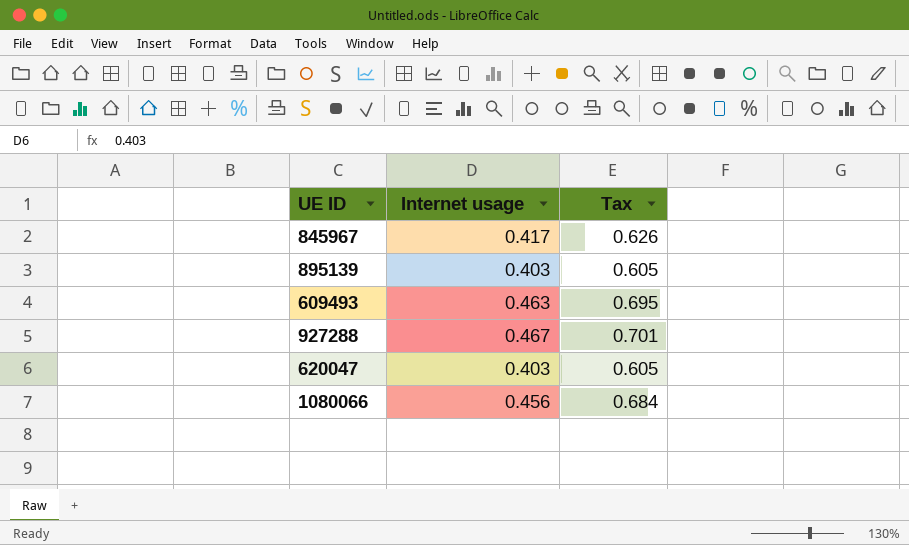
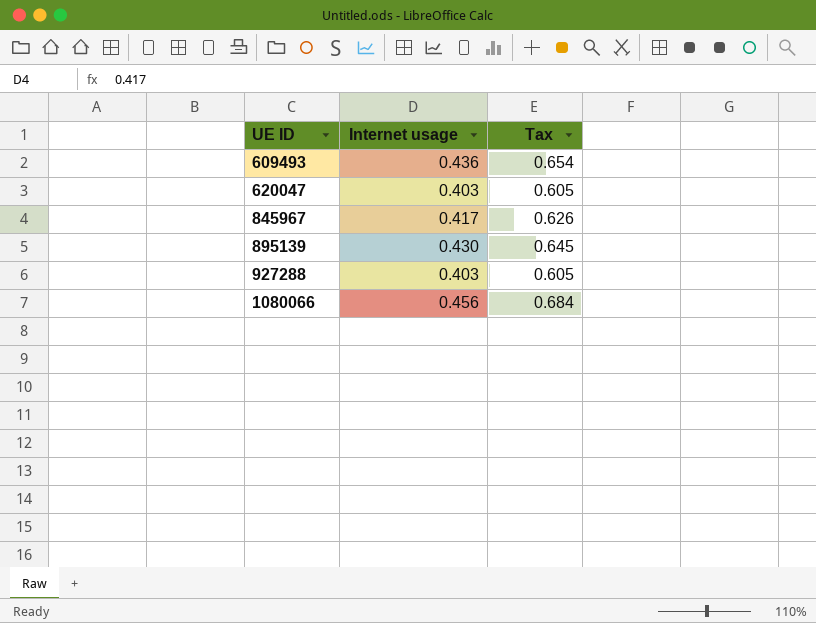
row order: none -> UE ID ascending
609493 | Internet usage: 0.463 -> 0.436
609493 | Tax: 0.695 -> 0.654
895139 | Internet usage: 0.403 -> 0.430
895139 | Tax: 0.605 -> 0.645
927288 | Internet usage: 0.467 -> 0.403
927288 | Tax: 0.701 -> 0.605

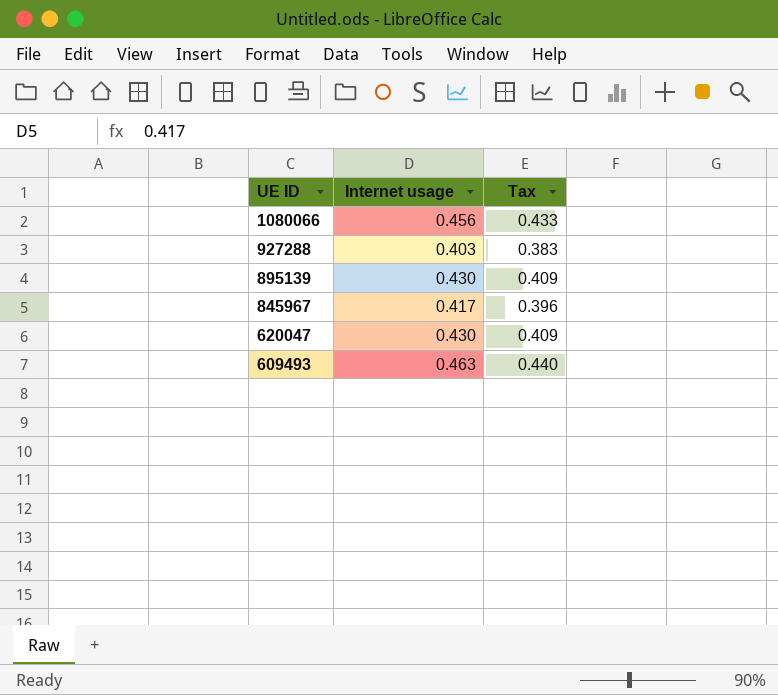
row order: UE ID ascending -> UE ID descending
column Tax | formula: [Internet usage] * 1.5 -> [Internet usage] * 0.95
620047 | Internet usage: 0.403 -> 0.430
609493 | Internet usage: 0.436 -> 0.463

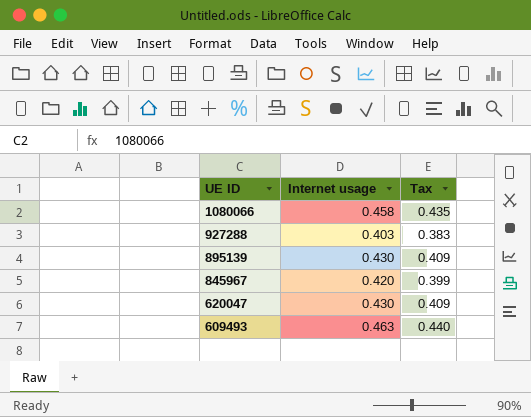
1080066 | Internet usage: 0.456 -> 0.458
1080066 | Tax: 0.433 -> 0.435
845967 | Internet usage: 0.417 -> 0.420
845967 | Tax: 0.396 -> 0.399

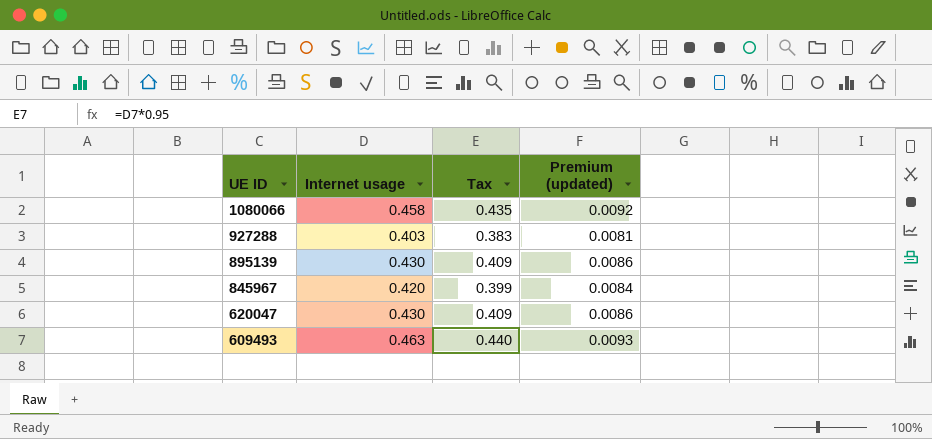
column Premium (updated) | formula: none -> [Internet usage] * 0.02

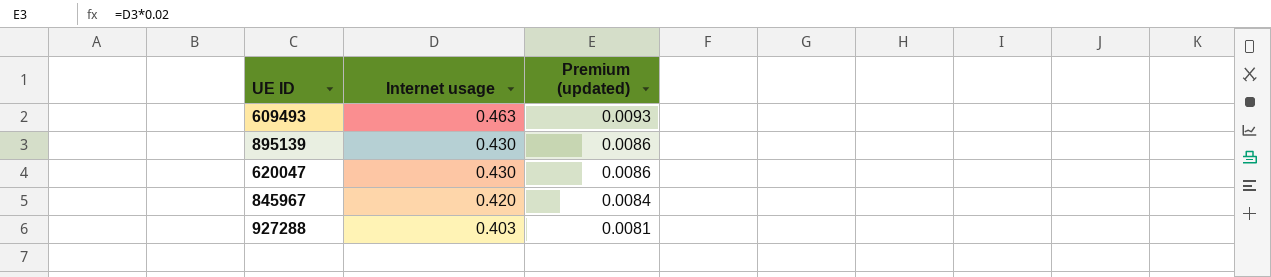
row order: UE ID descending -> Internet usage descending
column Tax | formula: [Internet usage] * 0.95 -> none
row 1080066: 0.458 | 0.435 | 0.0092 -> none

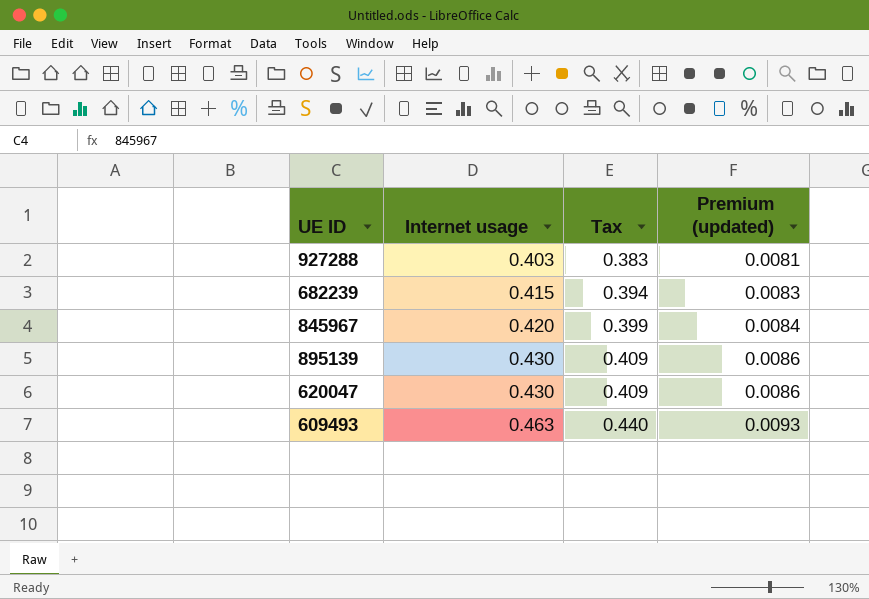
row order: Internet usage descending -> Internet usage ascending
column Tax | formula: none -> [Internet usage] * 0.95
row 682239: none -> 0.415 | 0.394 | 0.0083

